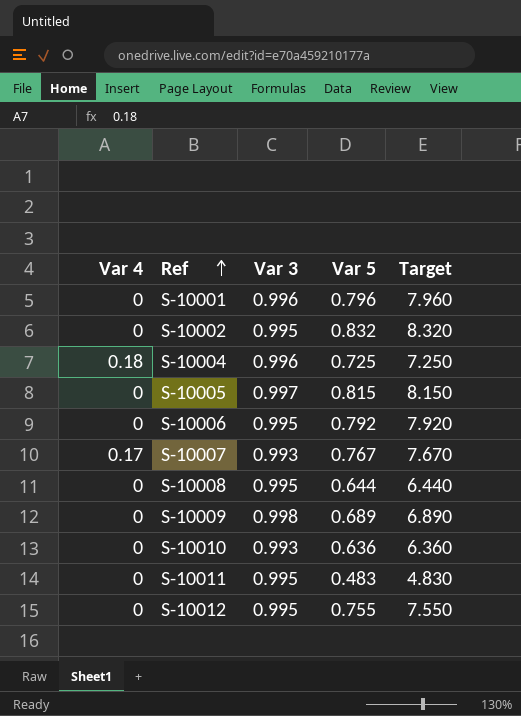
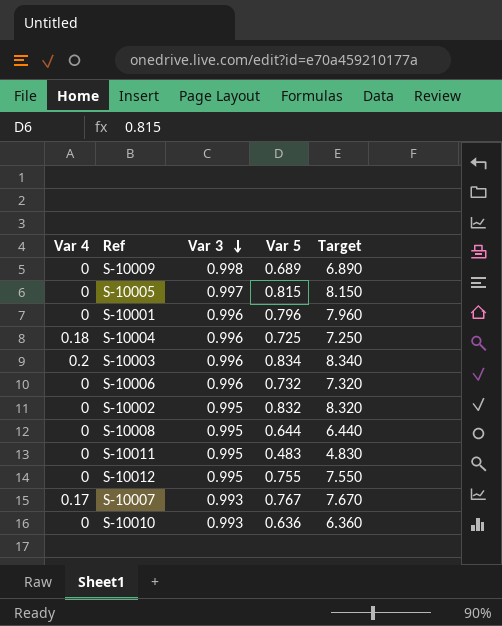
row order: Ref ascending -> Var 3 descending
row S-10003: none -> 0.2 | 0.996 | 0.834 | 8.340
S-10006 | Var 3: 0.995 -> 0.996
S-10006 | Var 5: 0.792 -> 0.732
S-10006 | Target: 7.920 -> 7.320

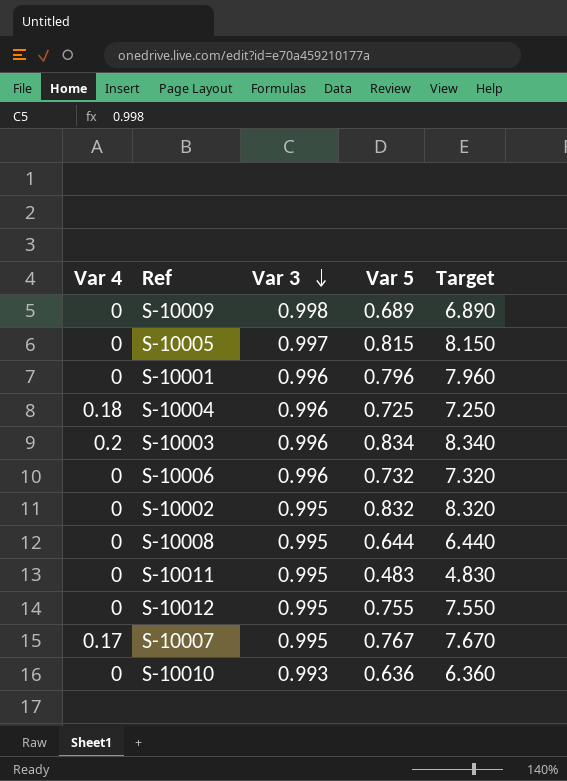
S-10007 | Var 3: 0.993 -> 0.995

